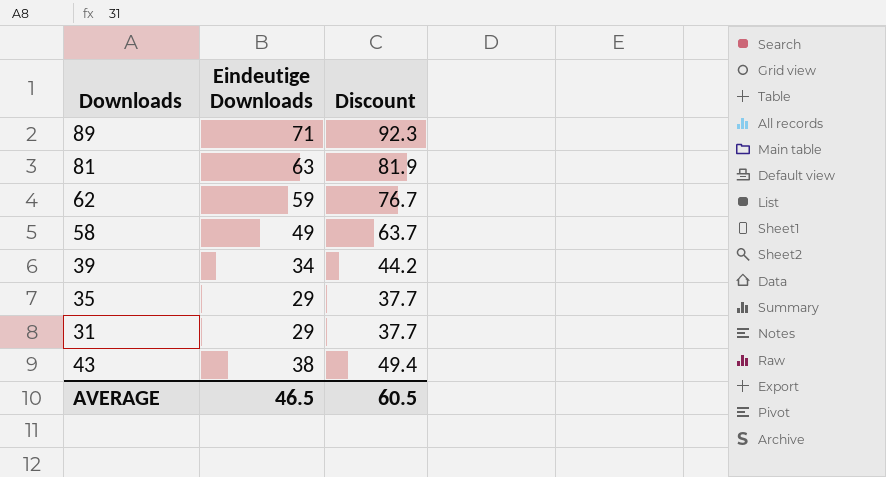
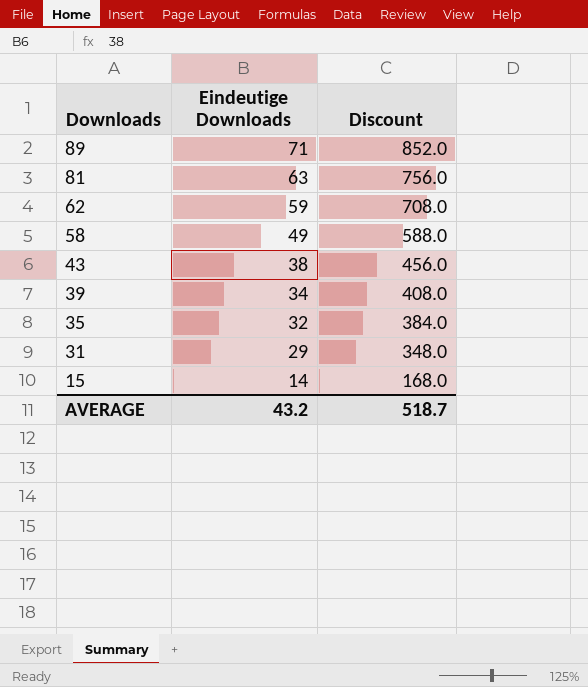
row order: none -> Downloads descending
column Discount | formula: [Eindeutige Downloads] * 1.3 -> [Eindeutige Downloads] * 12
35 | Eindeutige Downloads: 29 -> 32
row 15: none -> 14 | 168.0
AVERAGE | Eindeutige Downloads: 46.5 -> 43.2
AVERAGE | Discount: 60.5 -> 518.7

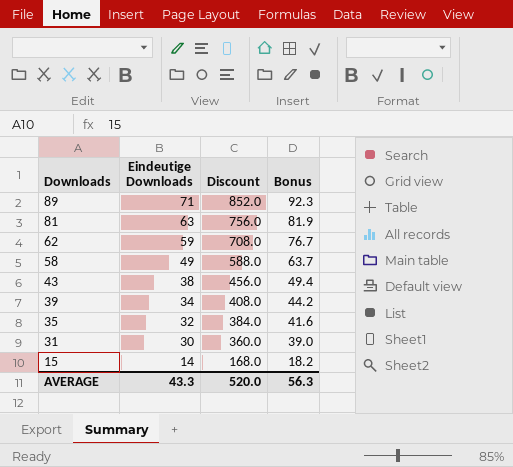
column Bonus | formula: none -> [Eindeutige Downloads] * 1.3
31 | Eindeutige Downloads: 29 -> 30
31 | Discount: 348.0 -> 360.0
AVERAGE | Eindeutige Downloads: 43.2 -> 43.3
AVERAGE | Discount: 518.7 -> 520.0

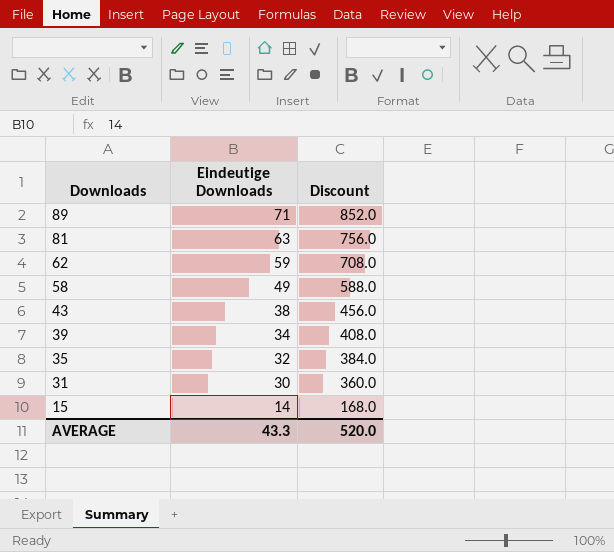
column Bonus | formula: [Eindeutige Downloads] * 1.3 -> none

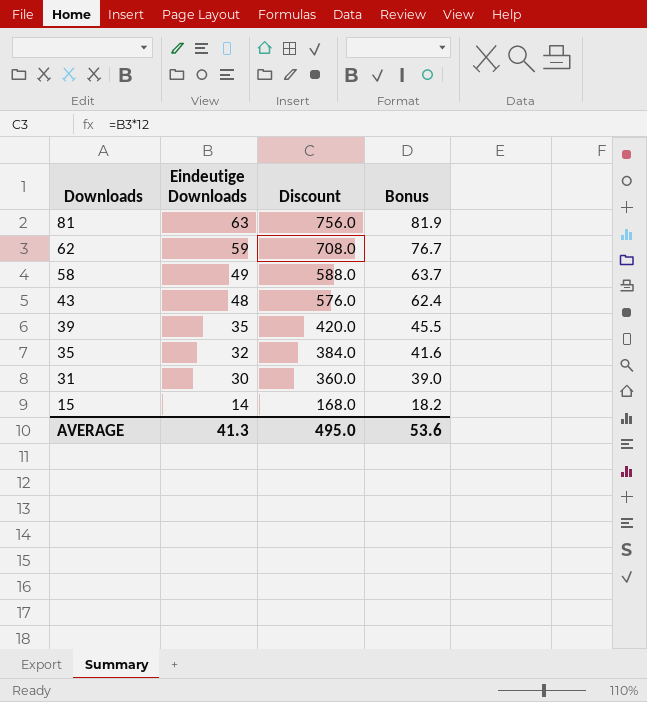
column Bonus | formula: none -> [Eindeutige Downloads] * 1.3
row 89: 71 | 852.0 -> none
43 | Eindeutige Downloads: 38 -> 48
43 | Discount: 456.0 -> 576.0
39 | Eindeutige Downloads: 34 -> 35
39 | Discount: 408.0 -> 420.0
AVERAGE | Eindeutige Downloads: 43.3 -> 41.3
AVERAGE | Discount: 520.0 -> 495.0

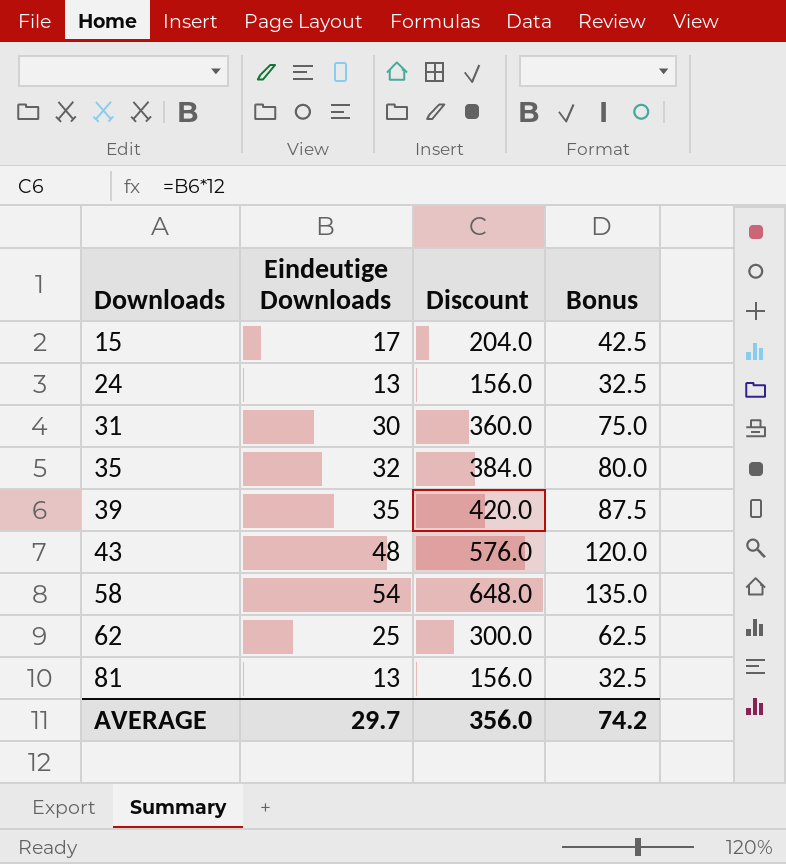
row order: Downloads descending -> Downloads ascending
column Bonus | formula: [Eindeutige Downloads] * 1.3 -> [Eindeutige Downloads] * 2.5
15 | Eindeutige Downloads: 14 -> 17
15 | Discount: 168.0 -> 204.0
row 24: none -> 13 | 156.0 | 32.5
58 | Eindeutige Downloads: 49 -> 54
58 | Discount: 588.0 -> 648.0
62 | Eindeutige Downloads: 59 -> 25
62 | Discount: 708.0 -> 300.0
81 | Eindeutige Downloads: 63 -> 13
81 | Discount: 756.0 -> 156.0
AVERAGE | Eindeutige Downloads: 41.3 -> 29.7
AVERAGE | Discount: 495.0 -> 356.0
AVERAGE | Bonus: 53.6 -> 74.2

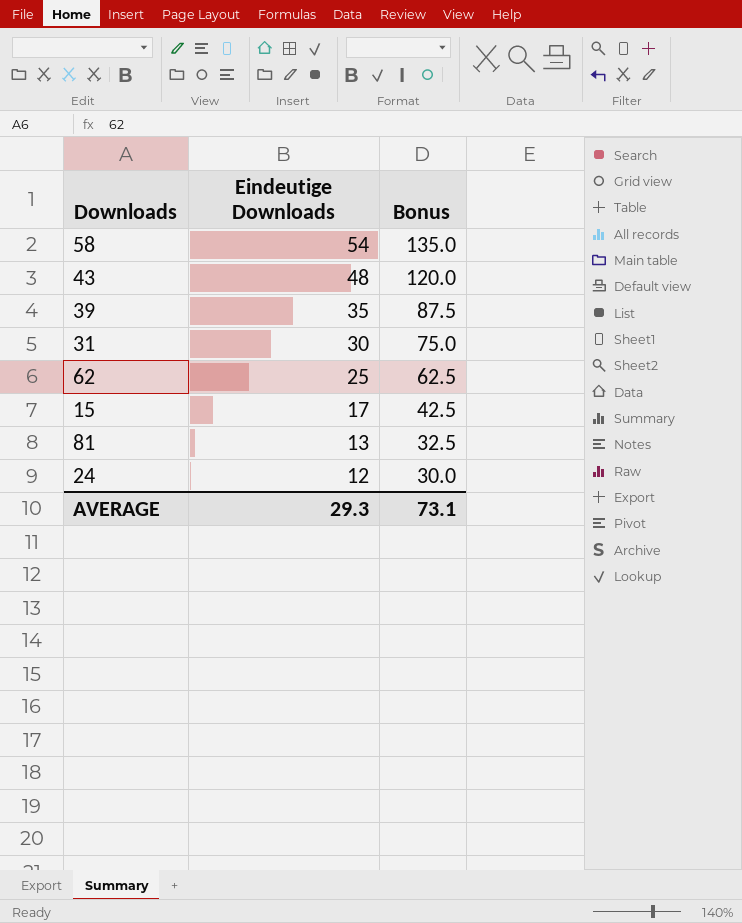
row order: Downloads ascending -> Eindeutige Downloads descending
column Discount | formula: [Eindeutige Downloads] * 12 -> none
row 35: 32 | 384.0 | 80.0 -> none
24 | Eindeutige Downloads: 13 -> 12
24 | Bonus: 32.5 -> 30.0
AVERAGE | Eindeutige Downloads: 29.7 -> 29.3
AVERAGE | Bonus: 74.2 -> 73.1

